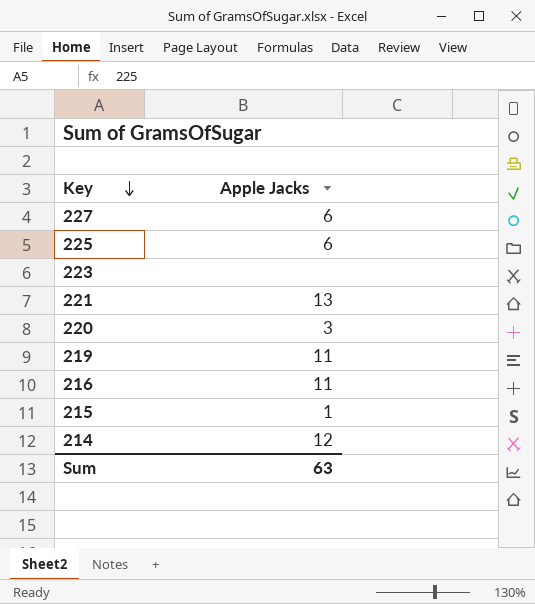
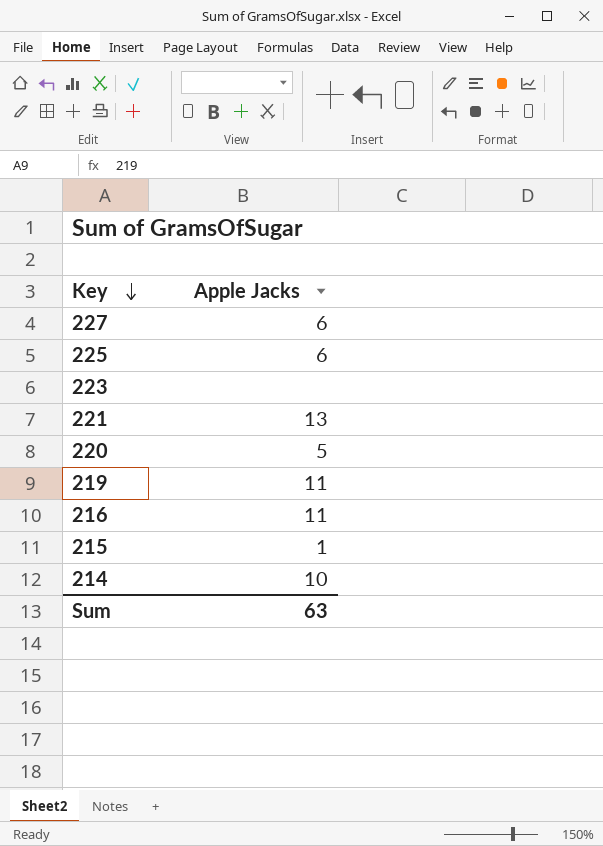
220 | Apple Jacks: 3 -> 5
214 | Apple Jacks: 12 -> 10

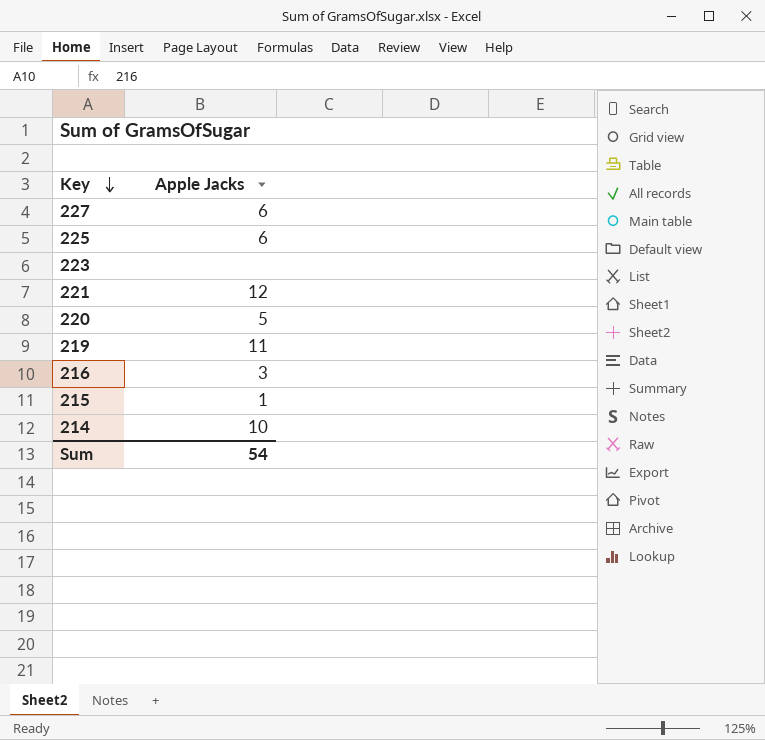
221 | Apple Jacks: 13 -> 12
216 | Apple Jacks: 11 -> 3
Sum | Apple Jacks: 63 -> 54

